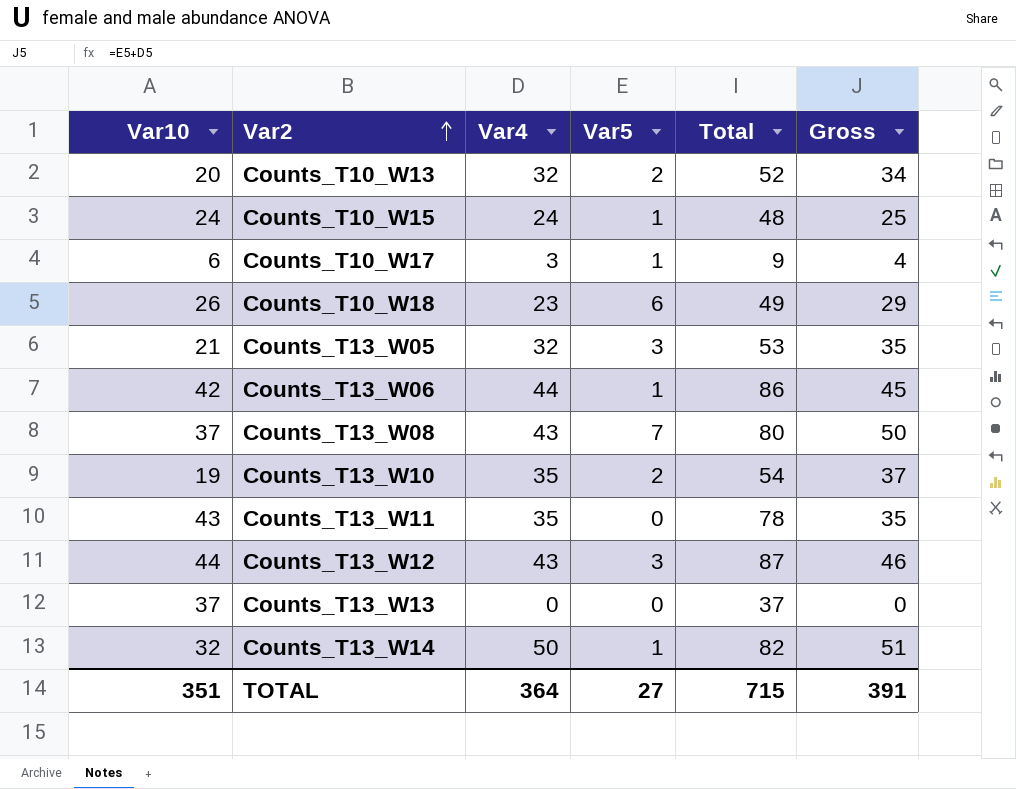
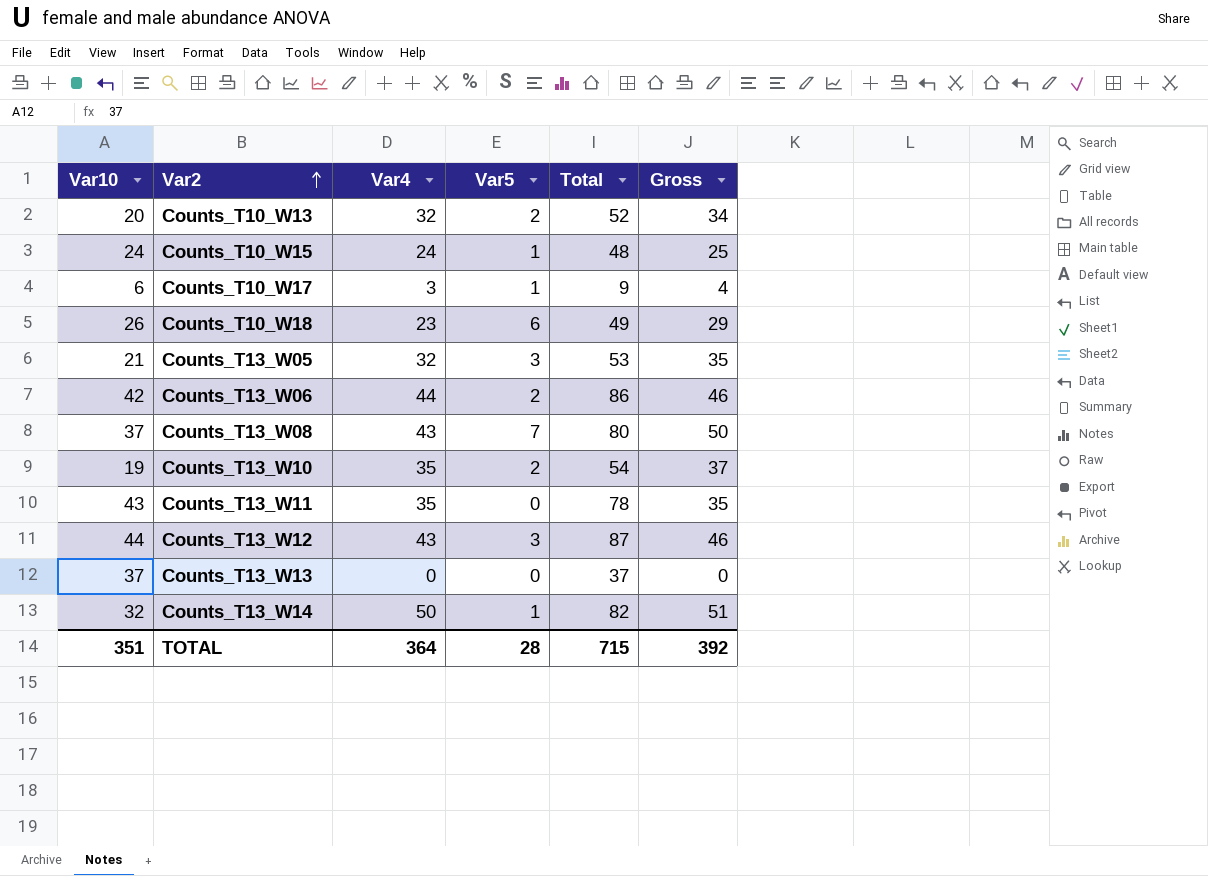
Counts_T13_W06 | Var5: 1 -> 2
Counts_T13_W06 | Gross: 45 -> 46
TOTAL | Var5: 27 -> 28
TOTAL | Gross: 391 -> 392

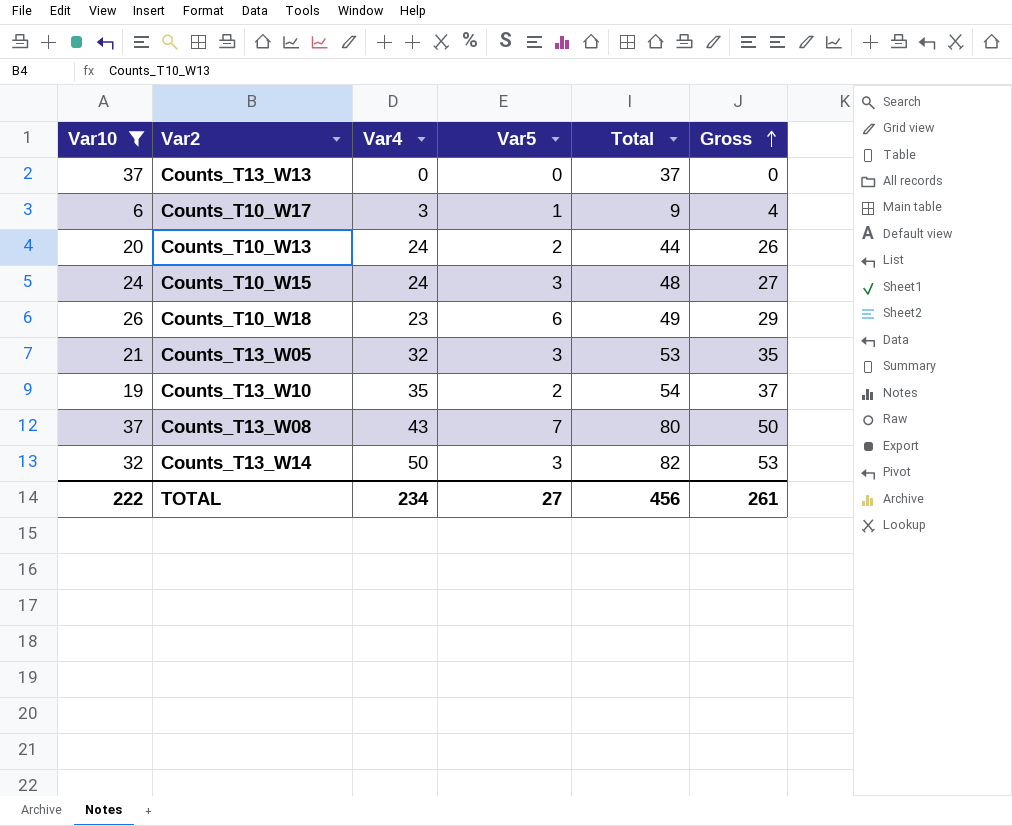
filter: none -> Var10 <= 37
row order: Var2 ascending -> Gross ascending
Counts_T10_W13 | Var4: 32 -> 24
Counts_T10_W13 | Total: 52 -> 44
Counts_T10_W13 | Gross: 34 -> 26
Counts_T10_W15 | Var5: 1 -> 3
Counts_T10_W15 | Gross: 25 -> 27
Counts_T13_W14 | Var5: 1 -> 3
Counts_T13_W14 | Gross: 51 -> 53
TOTAL | Var10: 351 -> 222
TOTAL | Var4: 364 -> 234
TOTAL | Var5: 28 -> 27
TOTAL | Total: 715 -> 456
TOTAL | Gross: 392 -> 261

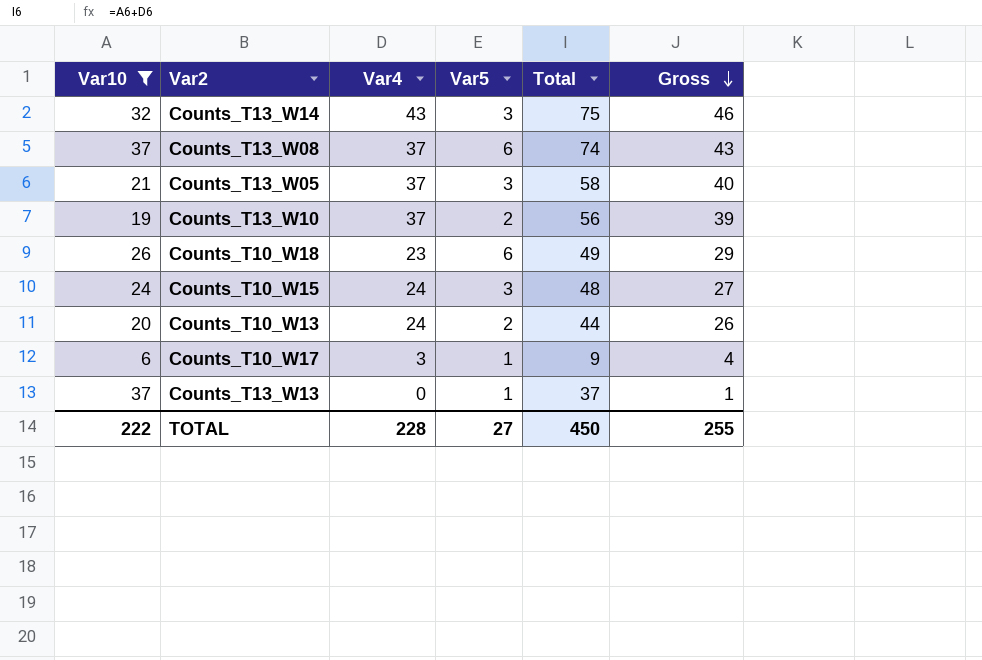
row order: Gross ascending -> Gross descending
Counts_T13_W14 | Var4: 50 -> 43
Counts_T13_W14 | Total: 82 -> 75
Counts_T13_W14 | Gross: 53 -> 46
Counts_T13_W08 | Var4: 43 -> 37
Counts_T13_W08 | Var5: 7 -> 6
Counts_T13_W08 | Total: 80 -> 74
Counts_T13_W08 | Gross: 50 -> 43
Counts_T13_W05 | Var4: 32 -> 37
Counts_T13_W05 | Total: 53 -> 58
Counts_T13_W05 | Gross: 35 -> 40
Counts_T13_W10 | Var4: 35 -> 37
Counts_T13_W10 | Total: 54 -> 56
Counts_T13_W10 | Gross: 37 -> 39
Counts_T13_W13 | Var5: 0 -> 1
Counts_T13_W13 | Gross: 0 -> 1
TOTAL | Var4: 234 -> 228
TOTAL | Total: 456 -> 450
TOTAL | Gross: 261 -> 255

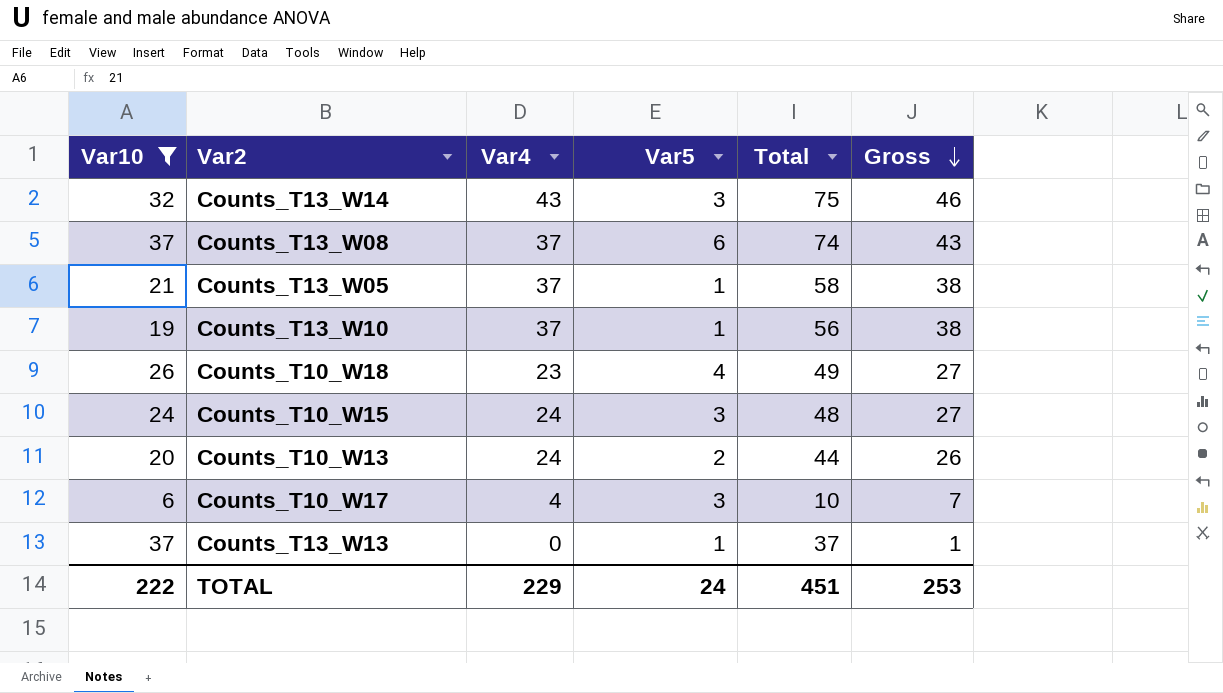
Counts_T13_W05 | Var5: 3 -> 1
Counts_T13_W05 | Gross: 40 -> 38
Counts_T13_W10 | Var5: 2 -> 1
Counts_T13_W10 | Gross: 39 -> 38
Counts_T10_W18 | Var5: 6 -> 4
Counts_T10_W18 | Gross: 29 -> 27
Counts_T10_W17 | Var4: 3 -> 4
Counts_T10_W17 | Var5: 1 -> 3
Counts_T10_W17 | Total: 9 -> 10
Counts_T10_W17 | Gross: 4 -> 7
TOTAL | Var4: 228 -> 229
TOTAL | Var5: 27 -> 24
TOTAL | Total: 450 -> 451
TOTAL | Gross: 255 -> 253

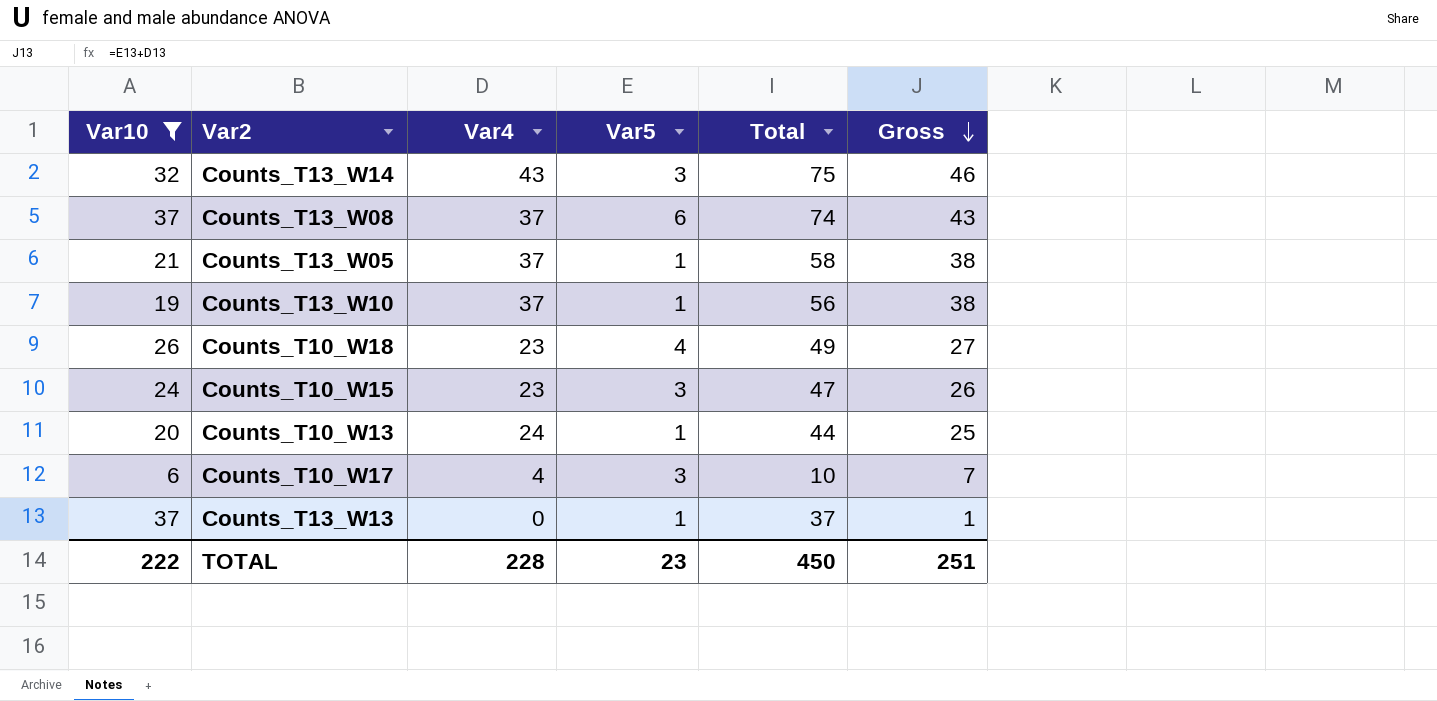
Counts_T10_W15 | Var4: 24 -> 23
Counts_T10_W15 | Total: 48 -> 47
Counts_T10_W15 | Gross: 27 -> 26
Counts_T10_W13 | Var5: 2 -> 1
Counts_T10_W13 | Gross: 26 -> 25
TOTAL | Var4: 229 -> 228
TOTAL | Var5: 24 -> 23
TOTAL | Total: 451 -> 450
TOTAL | Gross: 253 -> 251

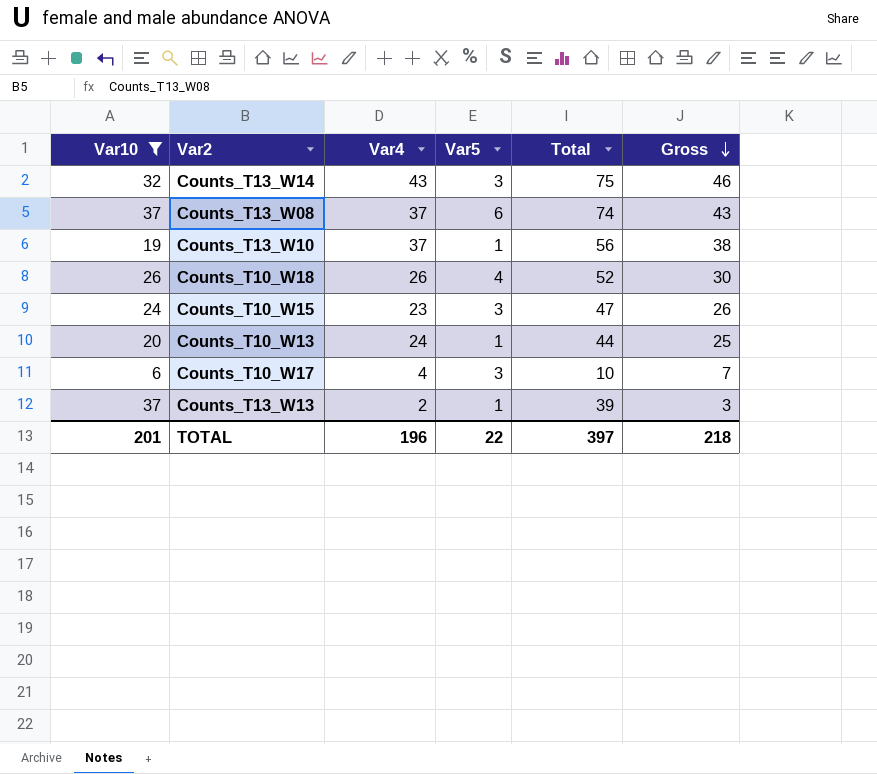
row Counts_T13_W05: 21 | 37 | 1 | 58 | 38 -> none
Counts_T10_W18 | Var4: 23 -> 26
Counts_T10_W18 | Total: 49 -> 52
Counts_T10_W18 | Gross: 27 -> 30
Counts_T13_W13 | Var4: 0 -> 2
Counts_T13_W13 | Total: 37 -> 39
Counts_T13_W13 | Gross: 1 -> 3
TOTAL | Var10: 222 -> 201
TOTAL | Var4: 228 -> 196
TOTAL | Var5: 23 -> 22
TOTAL | Total: 450 -> 397
TOTAL | Gross: 251 -> 218

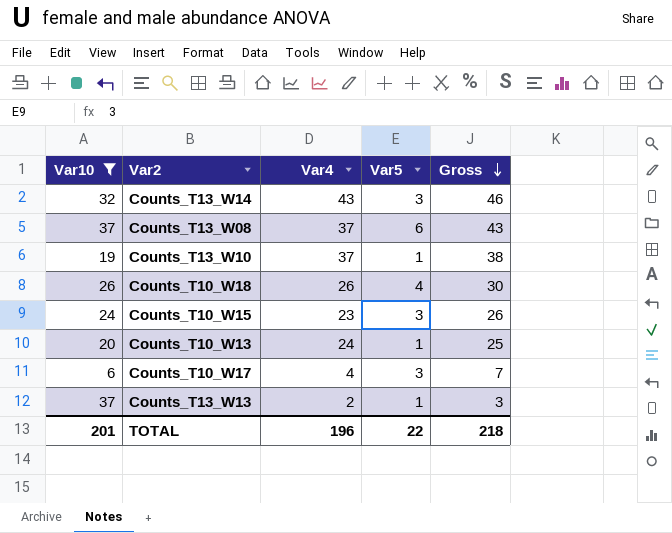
column Total | formula: [Var10] + [Var4] -> none

